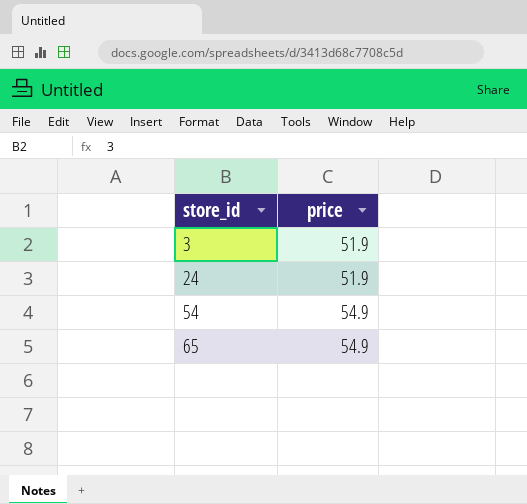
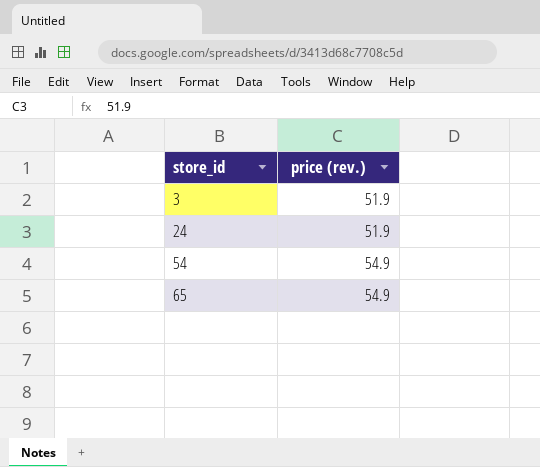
column name: price -> price (rev.)

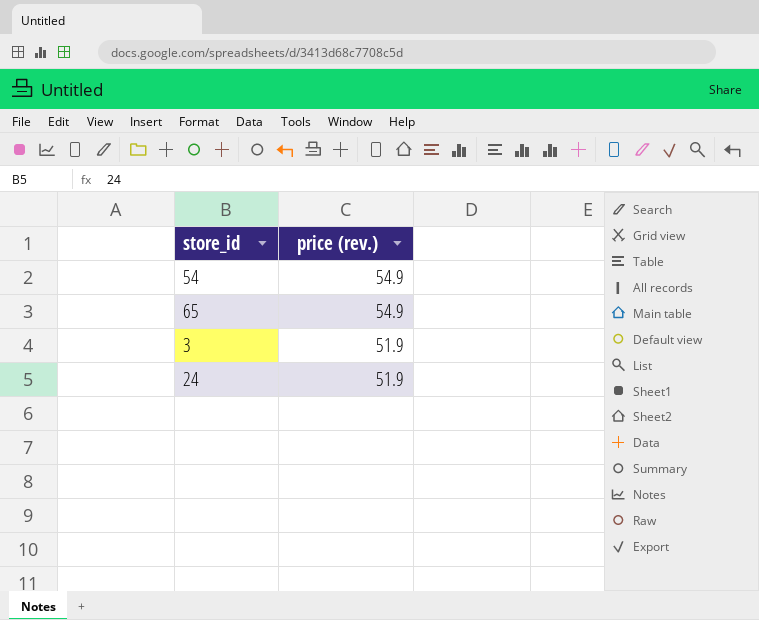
row order: store_id ascending -> price (rev.) descending

